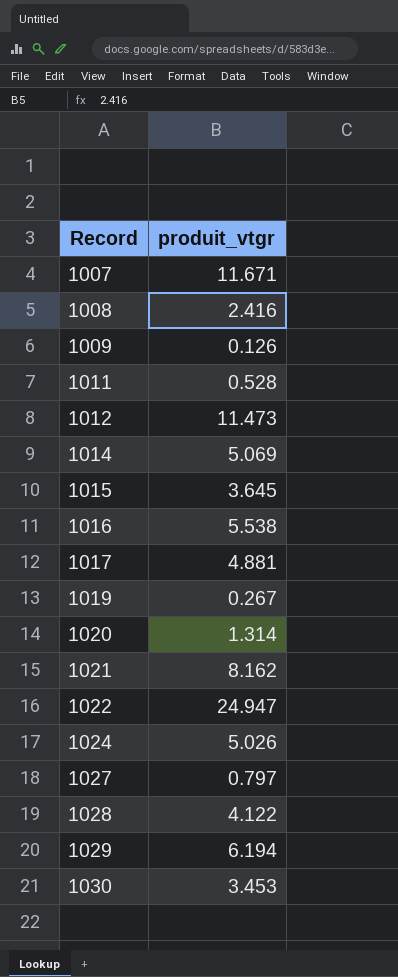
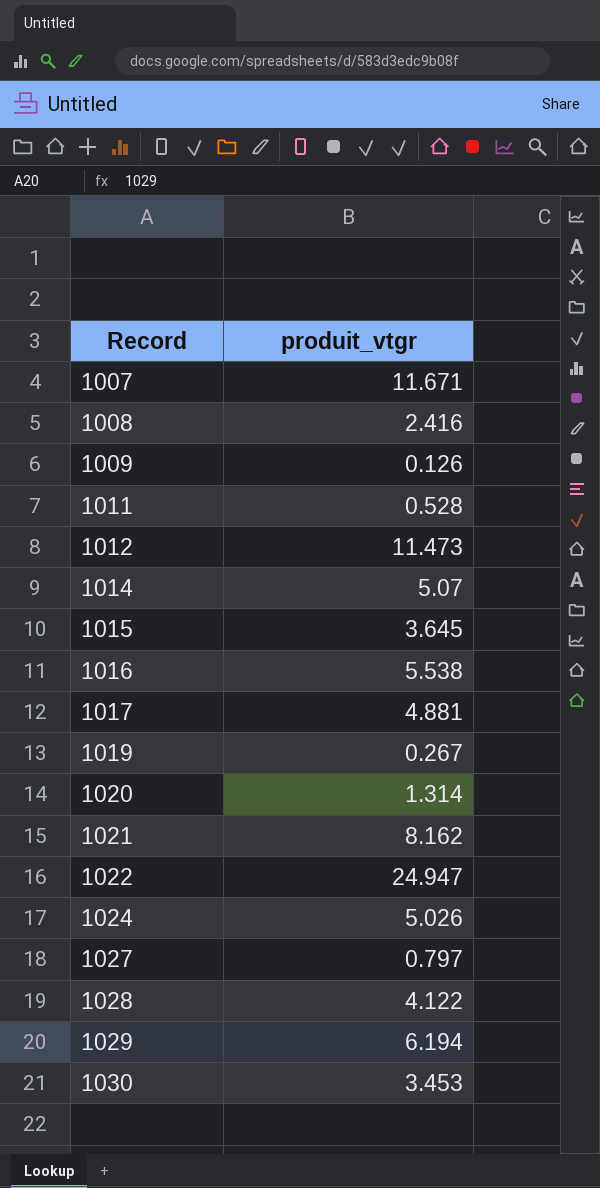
1014 | produit_vtgr: 5.069 -> 5.07

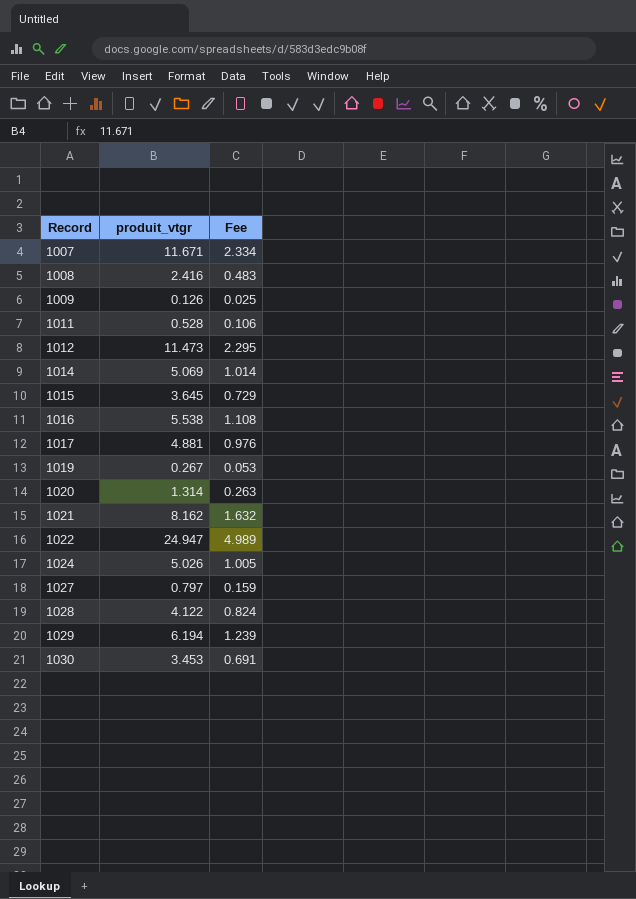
column Fee | formula: none -> [produit_vtgr] * 0.2
1014 | produit_vtgr: 5.07 -> 5.069

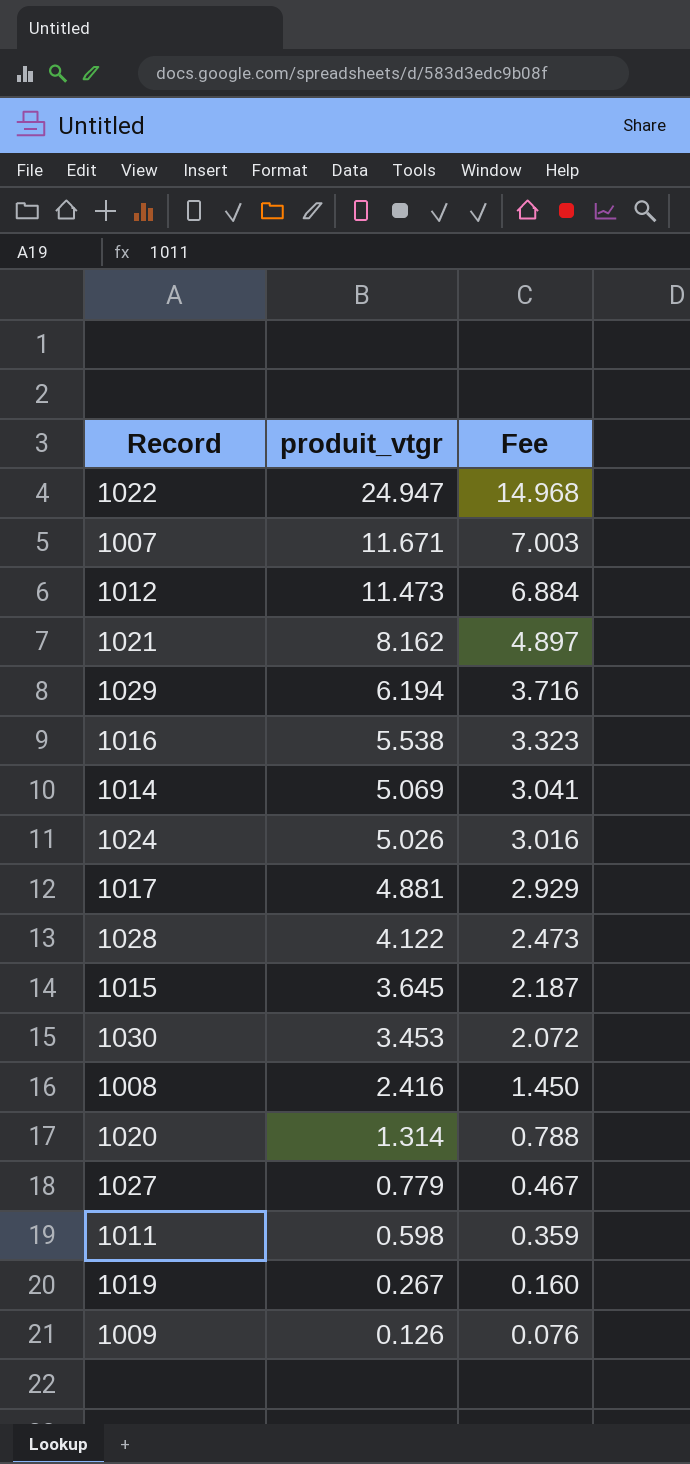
row order: Record ascending -> produit_vtgr descending
column Fee | formula: [produit_vtgr] * 0.2 -> [produit_vtgr] * 0.6
1027 | produit_vtgr: 0.797 -> 0.779
1011 | produit_vtgr: 0.528 -> 0.598

